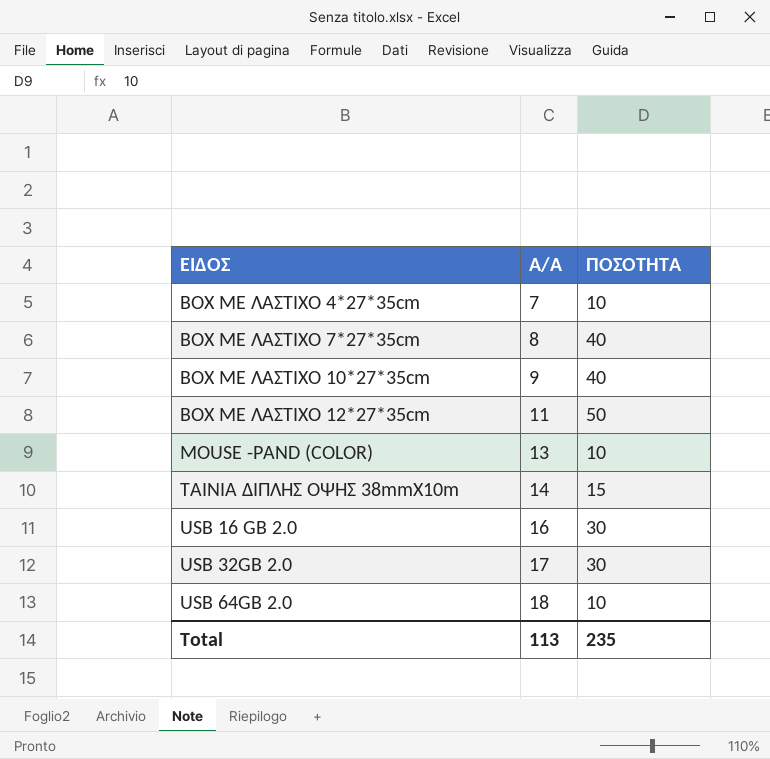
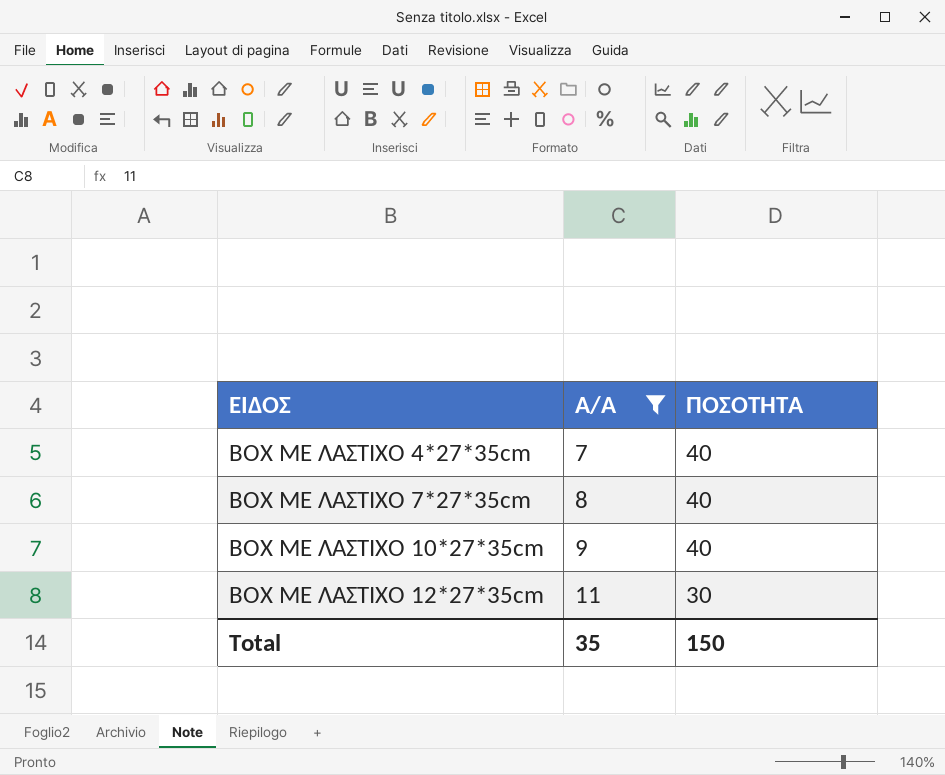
filter: none -> Α/Α <= 11
BOX ME ΛΑΣΤΙΧΟ 4*27*35cm | ΠΟΣΟΤΗΤΑ: 10 -> 40
BOX ME ΛΑΣΤΙΧΟ 12*27*35cm | ΠΟΣΟΤΗΤΑ: 50 -> 30
Total | Α/Α: 113 -> 35
Total | ΠΟΣΟΤΗΤΑ: 235 -> 150

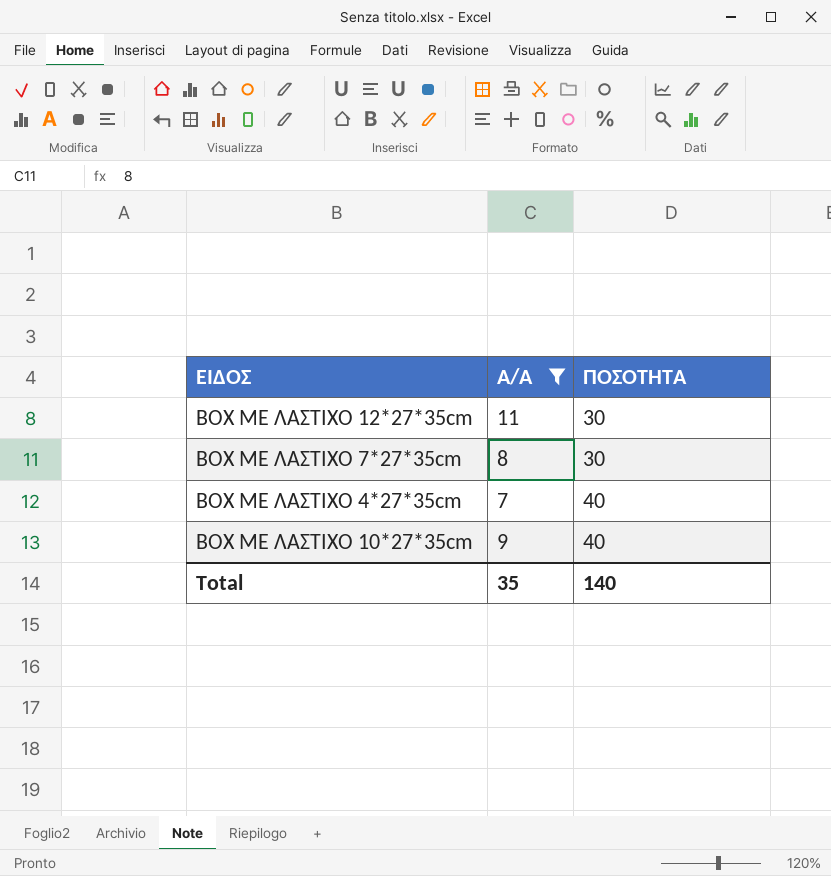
row order: ΕΙΔΟΣ ascending -> ΠΟΣΟΤΗΤΑ ascending
BOX ME ΛΑΣΤΙΧΟ 7*27*35cm | ΠΟΣΟΤΗΤΑ: 40 -> 30
Total | ΠΟΣΟΤΗΤΑ: 150 -> 140

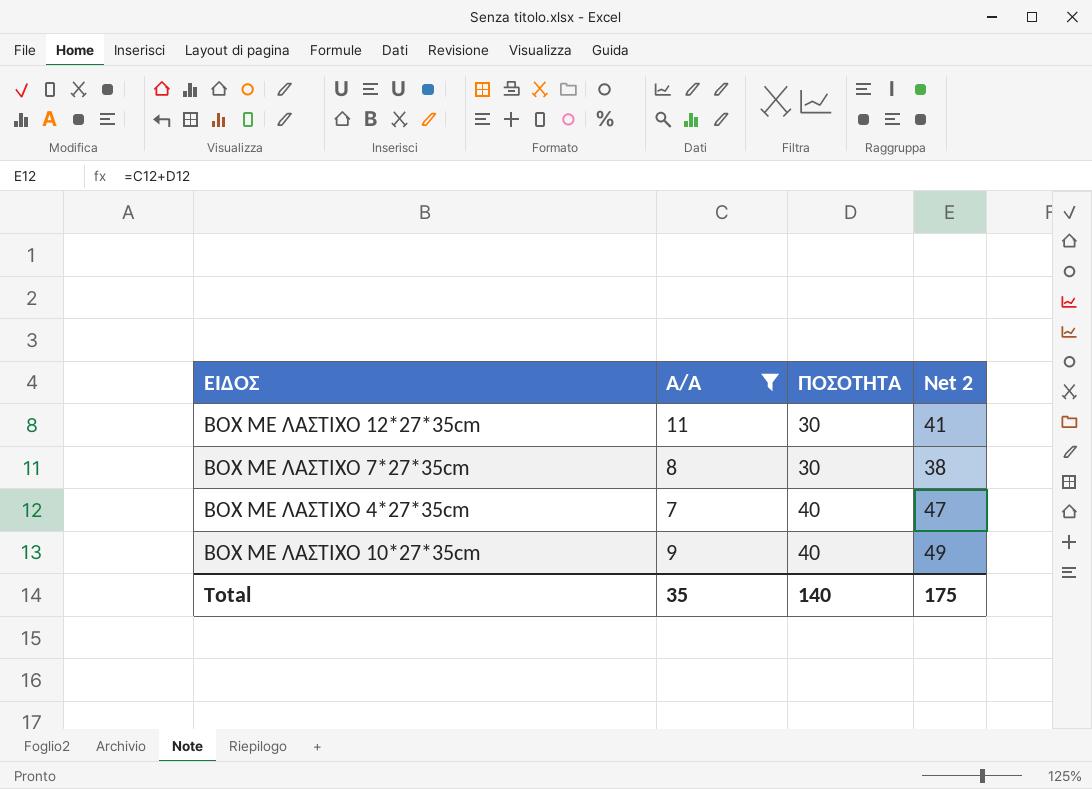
column Net 2 | formula: none -> [Α/Α] + [ΠΟΣΟΤΗΤΑ]

